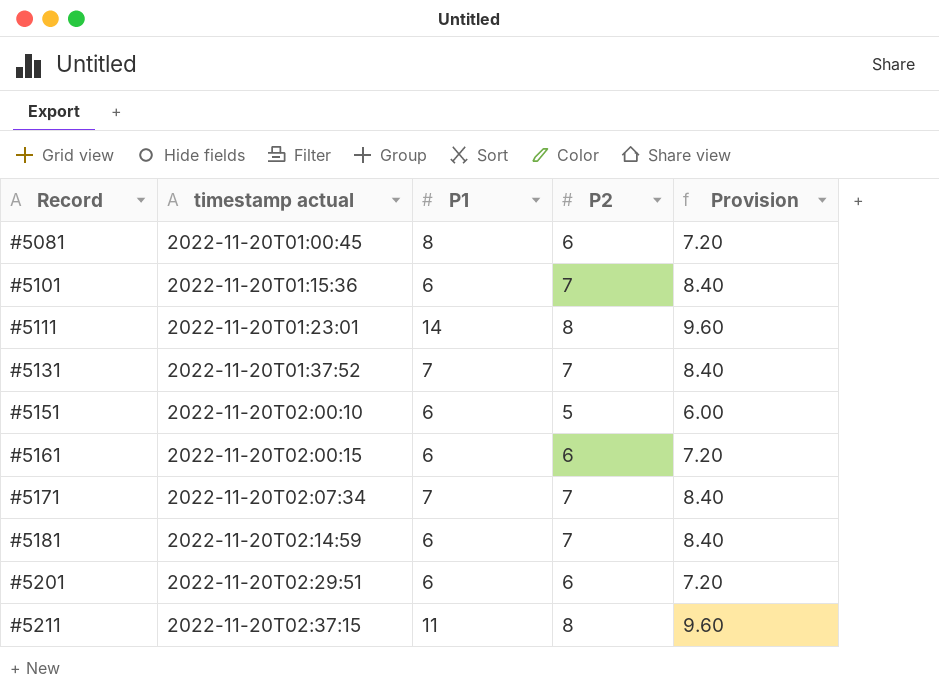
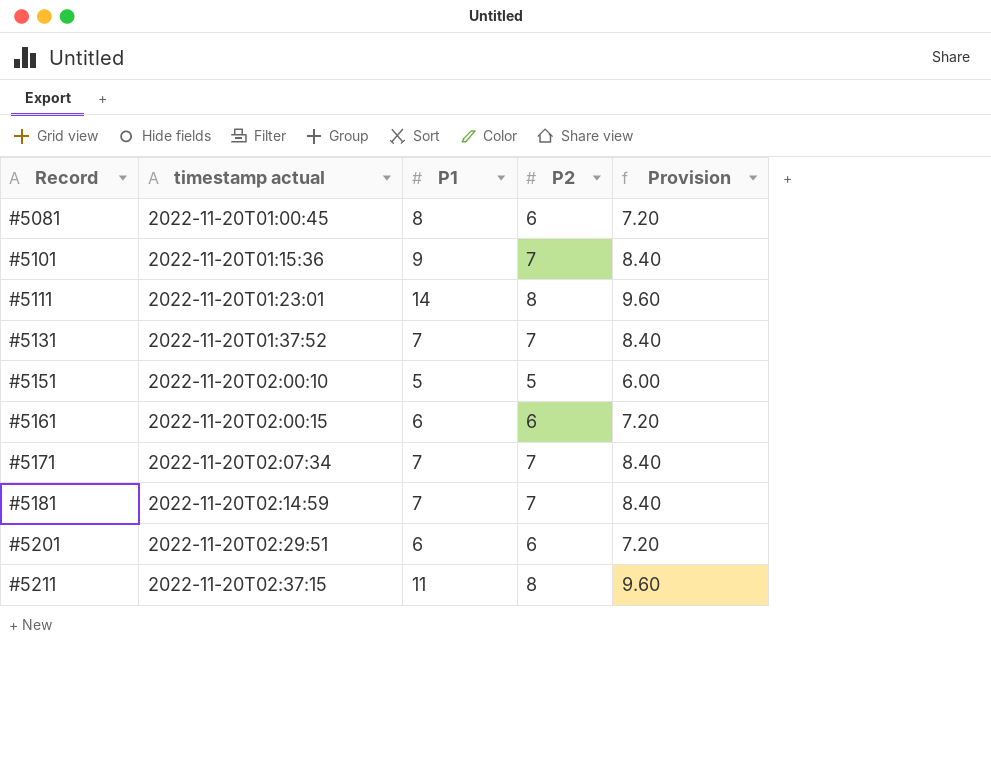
#5101 | P1: 6 -> 9
#5151 | P1: 6 -> 5
#5181 | P1: 6 -> 7

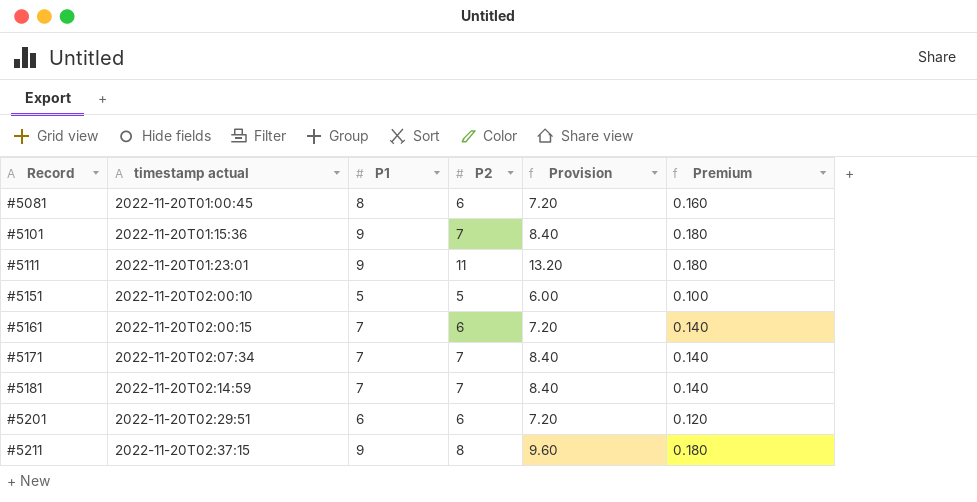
column Premium | formula: none -> [P1] * 0.02
row #5131: 2022-11-20T01:37:52 | 7 | 7 | 8.40 -> none
#5111 | P1: 14 -> 9
#5111 | P2: 8 -> 11
#5111 | Provision: 9.60 -> 13.20
#5161 | P1: 6 -> 7
#5211 | P1: 11 -> 9

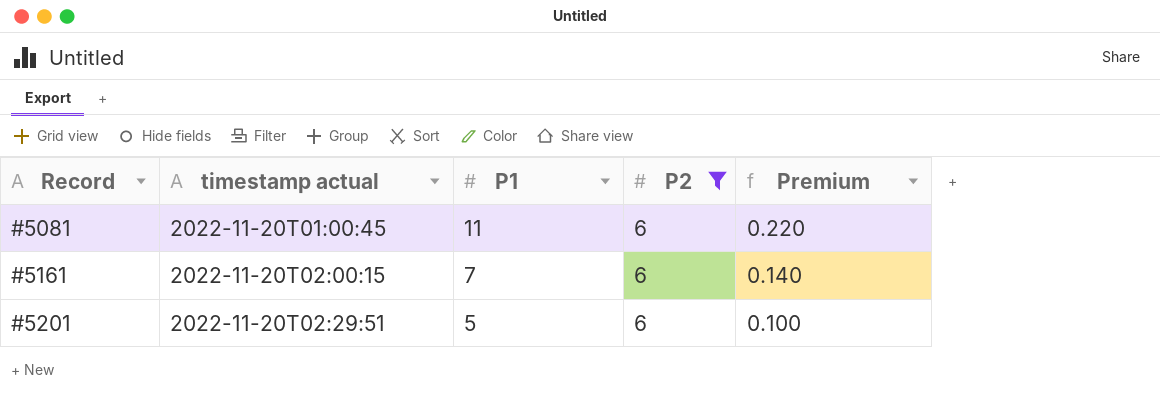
filter: none -> P2 = 6
column Provision | formula: [P2] * 1.2 -> none
#5081 | P1: 8 -> 11
#5081 | Premium: 0.160 -> 0.220
#5201 | P1: 6 -> 5
#5201 | Premium: 0.120 -> 0.100

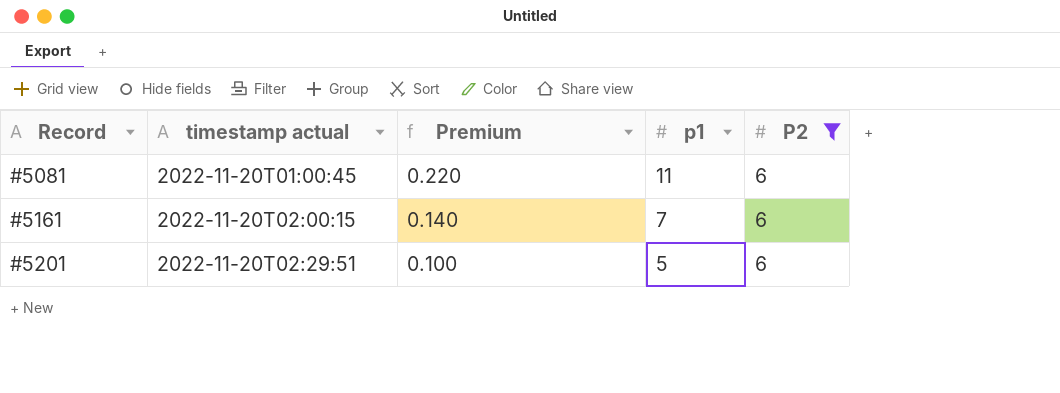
column Premium | position: 5 -> 3
column name: P1 -> p1

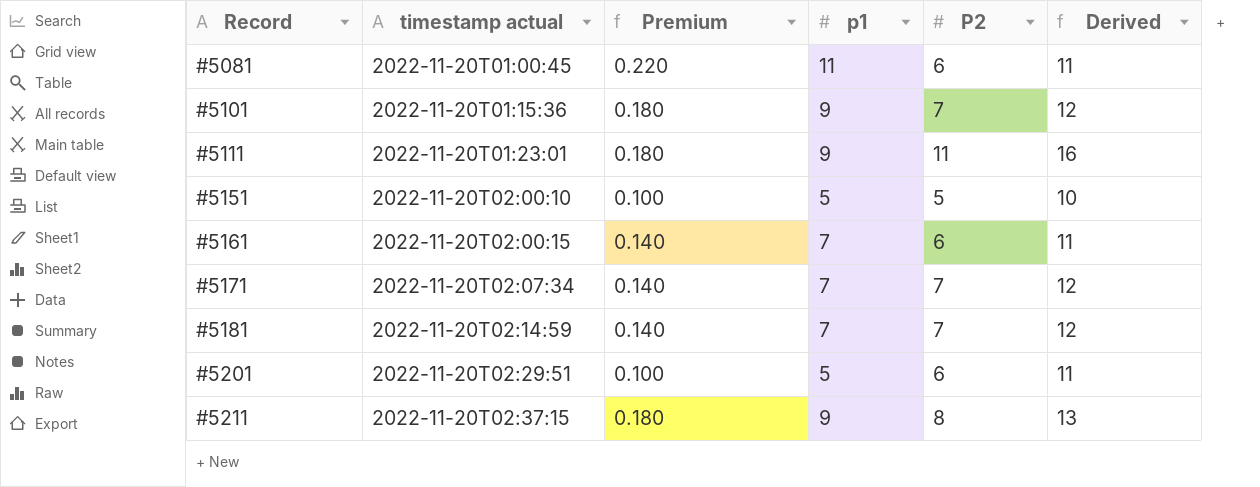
filter: P2 = 6 -> none
column Derived | formula: none -> [P2] + 5

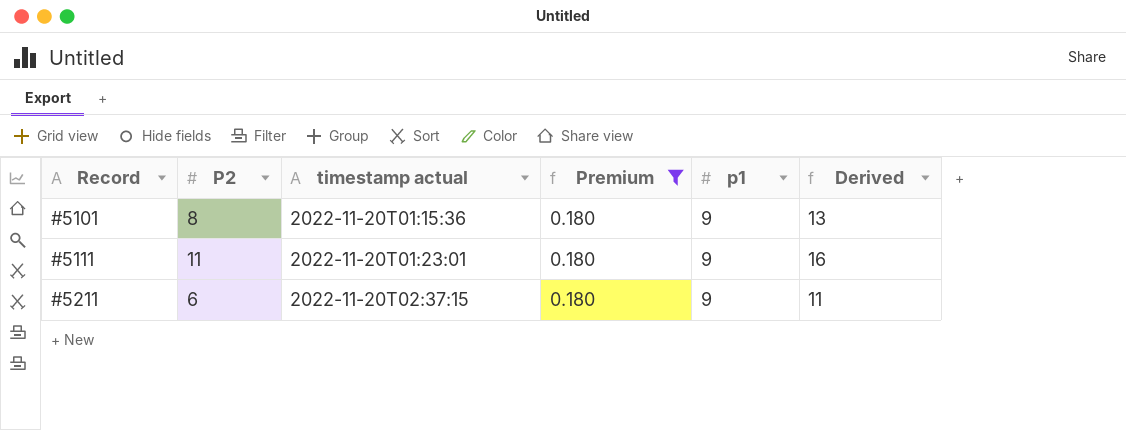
filter: none -> Premium = 0.180
column P2 | position: 5 -> 2
#5101 | P2: 7 -> 8
#5101 | Derived: 12 -> 13
#5211 | P2: 8 -> 6
#5211 | Derived: 13 -> 11

